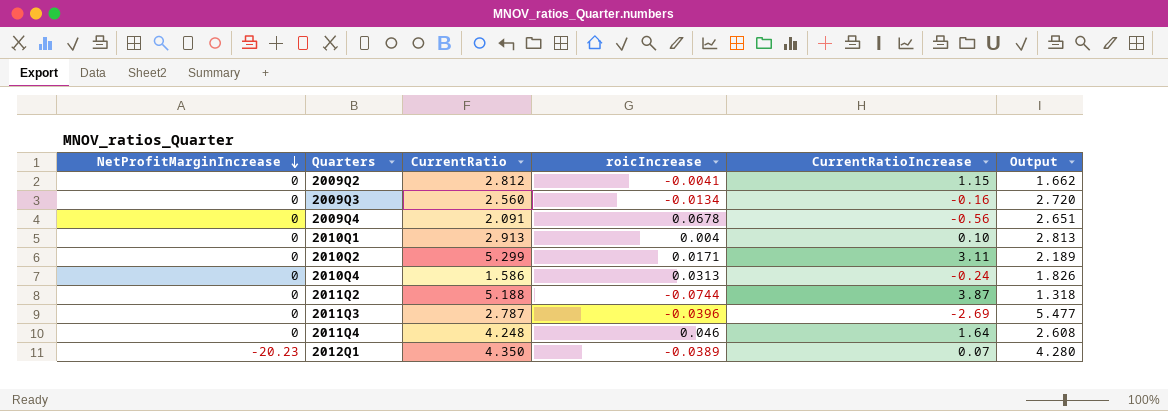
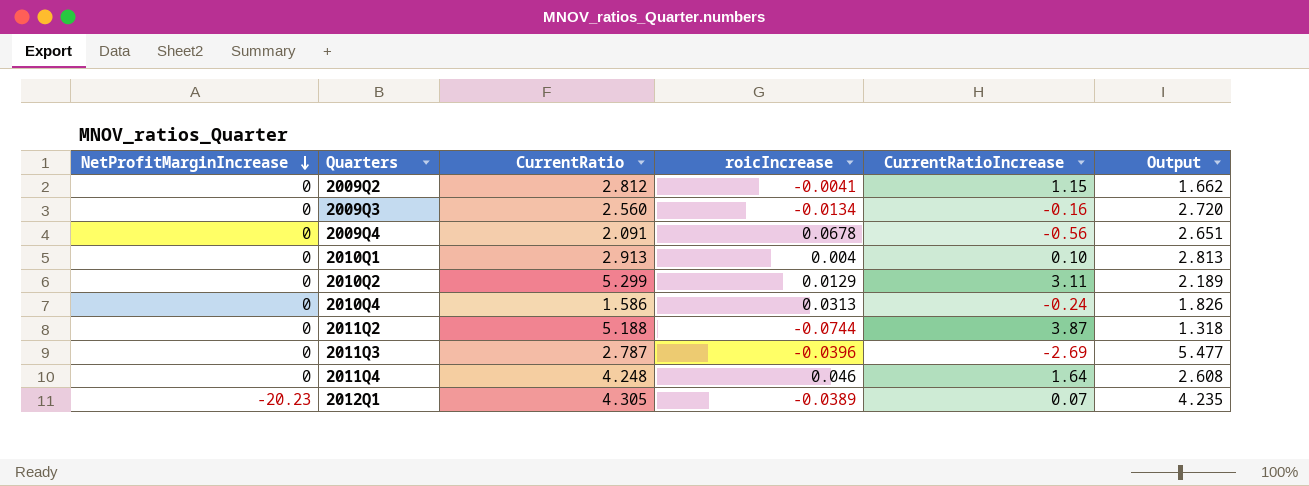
2010Q2 | roicIncrease: 0.0171 -> 0.0129
2012Q1 | CurrentRatio: 4.350 -> 4.305
2012Q1 | Output: 4.280 -> 4.235

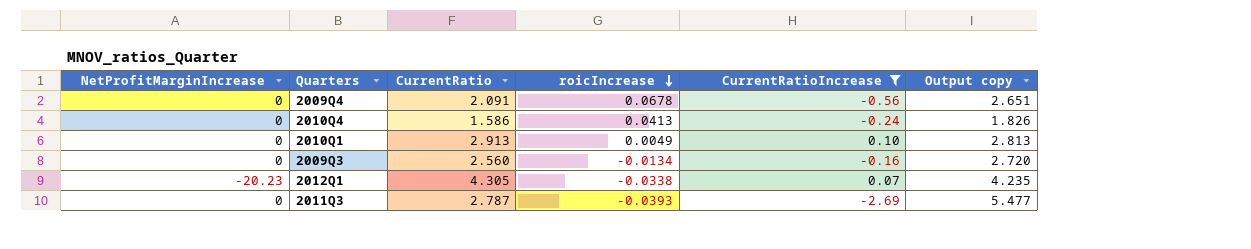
filter: none -> CurrentRatioIncrease <= 0.10
row order: NetProfitMarginIncrease descending -> roicIncrease descending
column name: Output -> Output copy
2010Q4 | roicIncrease: 0.0313 -> 0.0413
2010Q1 | roicIncrease: 0.004 -> 0.0049
2012Q1 | roicIncrease: -0.0389 -> -0.0338
2011Q3 | roicIncrease: -0.0396 -> -0.0393

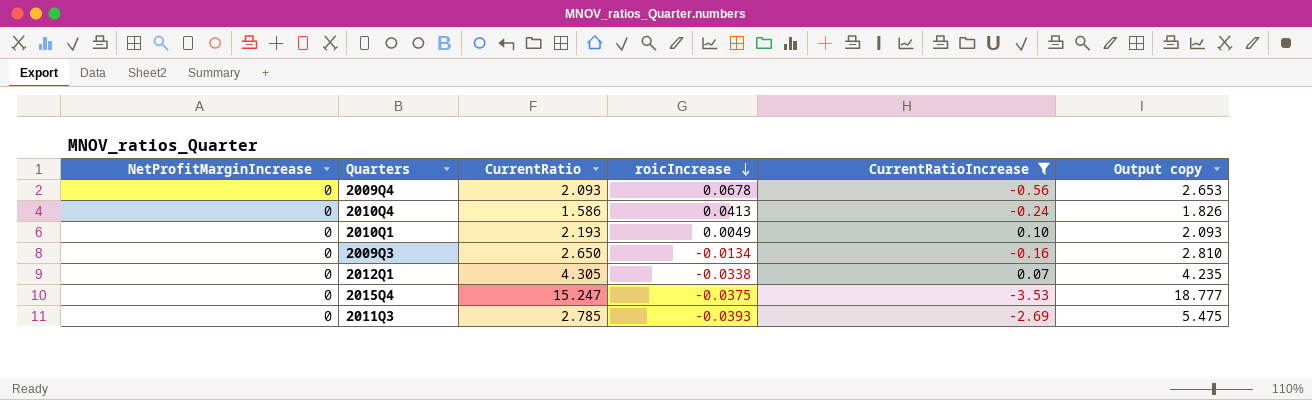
2009Q4 | CurrentRatio: 2.091 -> 2.093
2009Q4 | Output copy: 2.651 -> 2.653
2010Q1 | CurrentRatio: 2.913 -> 2.193
2010Q1 | Output copy: 2.813 -> 2.093
2009Q3 | CurrentRatio: 2.560 -> 2.650
2009Q3 | Output copy: 2.720 -> 2.810
2012Q1 | NetProfitMarginIncrease: -20.23 -> 0
row 2015Q4: none -> 0 | 15.247 | -0.0375 | -3.53 | 18.777
2011Q3 | CurrentRatio: 2.787 -> 2.785
2011Q3 | Output copy: 5.477 -> 5.475

